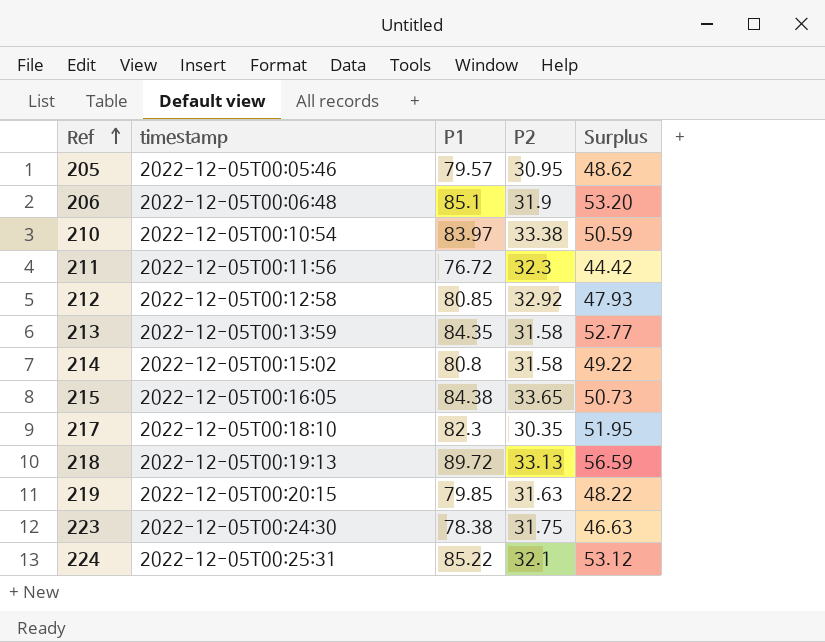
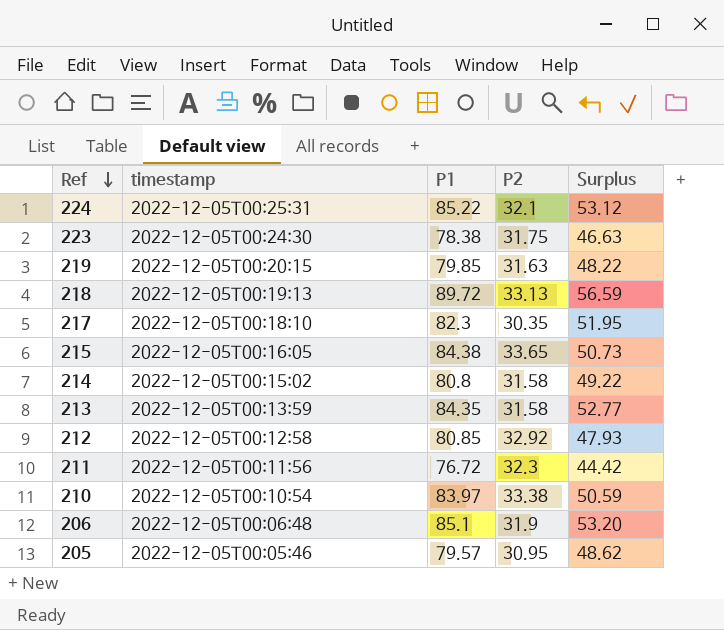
row order: Ref ascending -> Ref descending

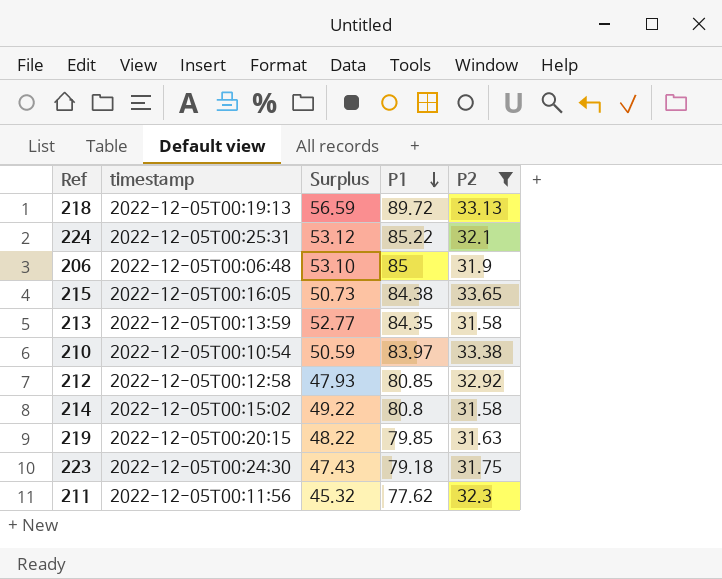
filter: none -> P2 >= 31.58
row order: Ref descending -> P1 descending
column Surplus | position: 5 -> 3
206 | Surplus: 53.20 -> 53.10
206 | P1: 85.1 -> 85
223 | Surplus: 46.63 -> 47.43
223 | P1: 78.38 -> 79.18
211 | Surplus: 44.42 -> 45.32
211 | P1: 76.72 -> 77.62

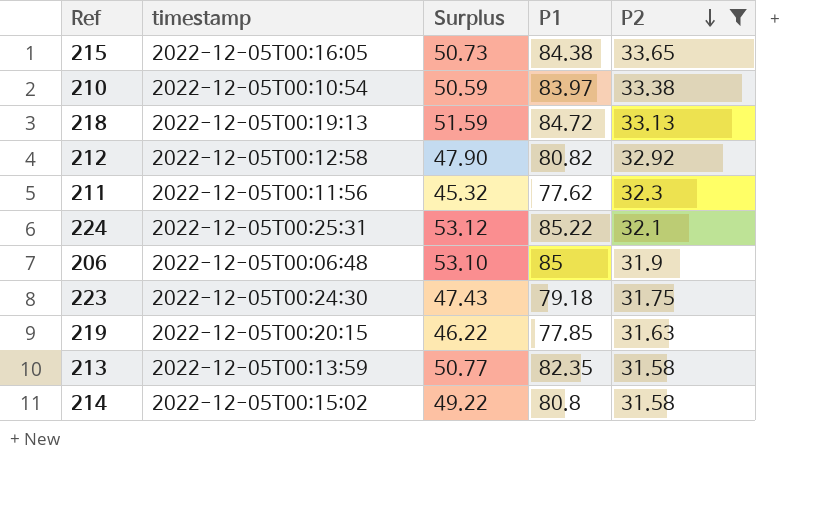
row order: P1 descending -> P2 descending
218 | Surplus: 56.59 -> 51.59
218 | P1: 89.72 -> 84.72
212 | Surplus: 47.93 -> 47.90
212 | P1: 80.85 -> 80.82
219 | Surplus: 48.22 -> 46.22
219 | P1: 79.85 -> 77.85
213 | Surplus: 52.77 -> 50.77
213 | P1: 84.35 -> 82.35

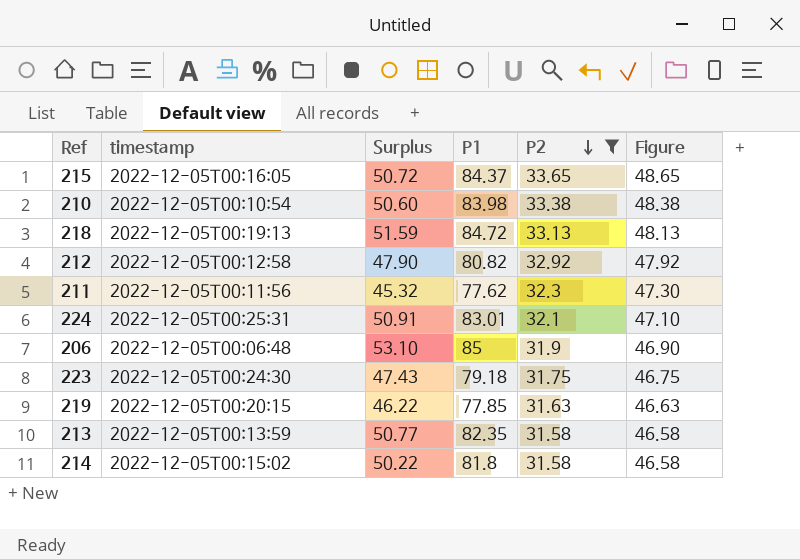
column Figure | formula: none -> [P2] + 15
215 | Surplus: 50.73 -> 50.72
215 | P1: 84.38 -> 84.37
210 | Surplus: 50.59 -> 50.60
210 | P1: 83.97 -> 83.98
224 | Surplus: 53.12 -> 50.91
224 | P1: 85.22 -> 83.01
214 | Surplus: 49.22 -> 50.22
214 | P1: 80.8 -> 81.8

